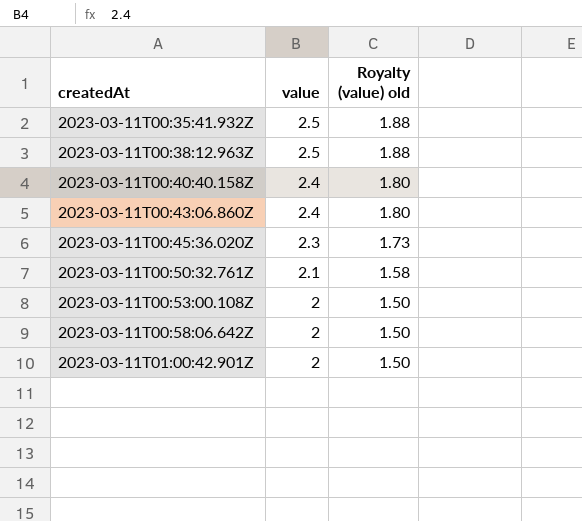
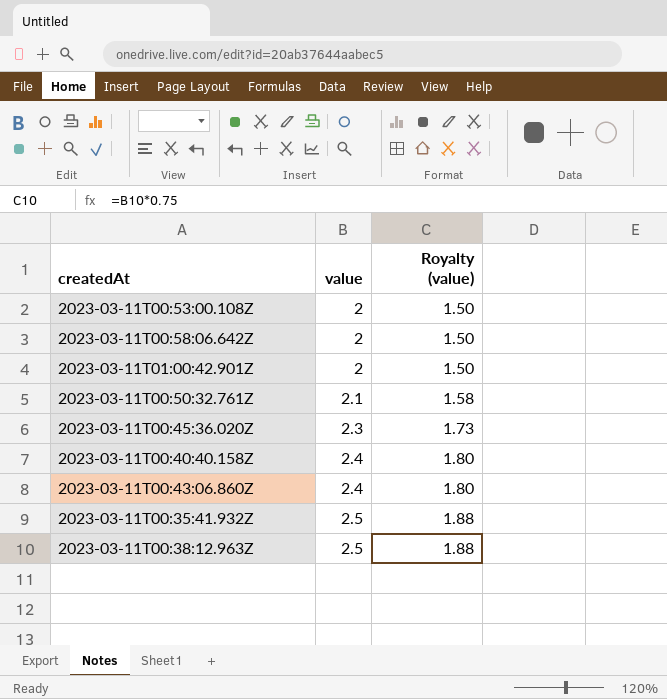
row order: createdAt ascending -> value ascending
column name: Royalty (value) old -> Royalty (value)

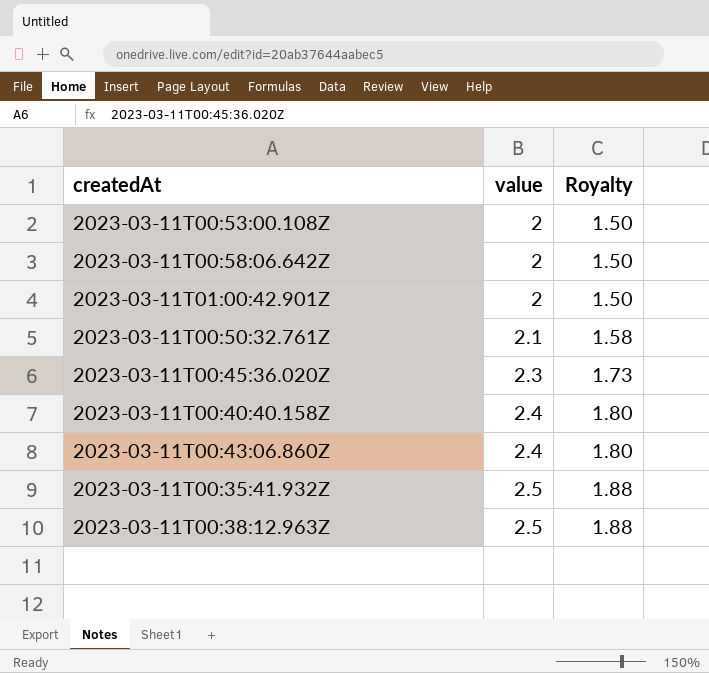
column name: Royalty (value) -> Royalty

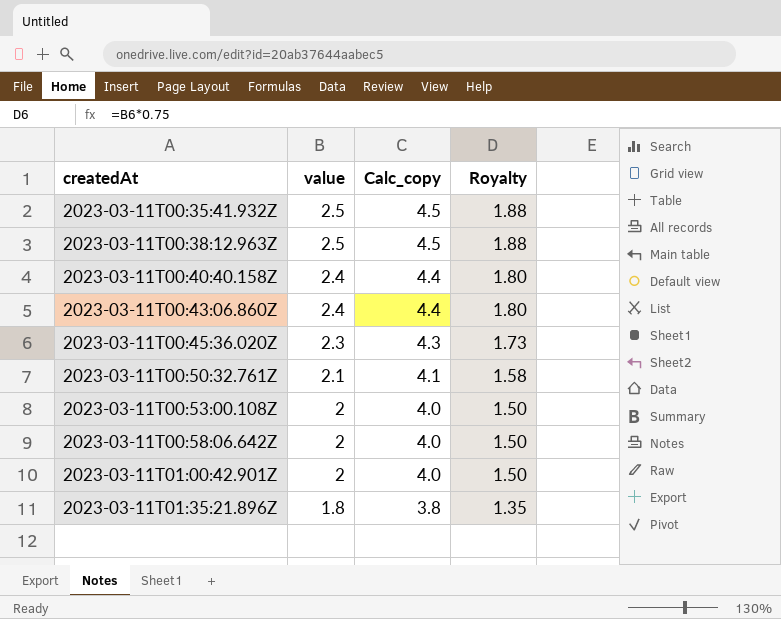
row order: value ascending -> createdAt ascending
column Calc_copy | formula: none -> [value] + 2
row 2023-03-11T01:35:21.896Z: none -> 1.8 | 3.8 | 1.35

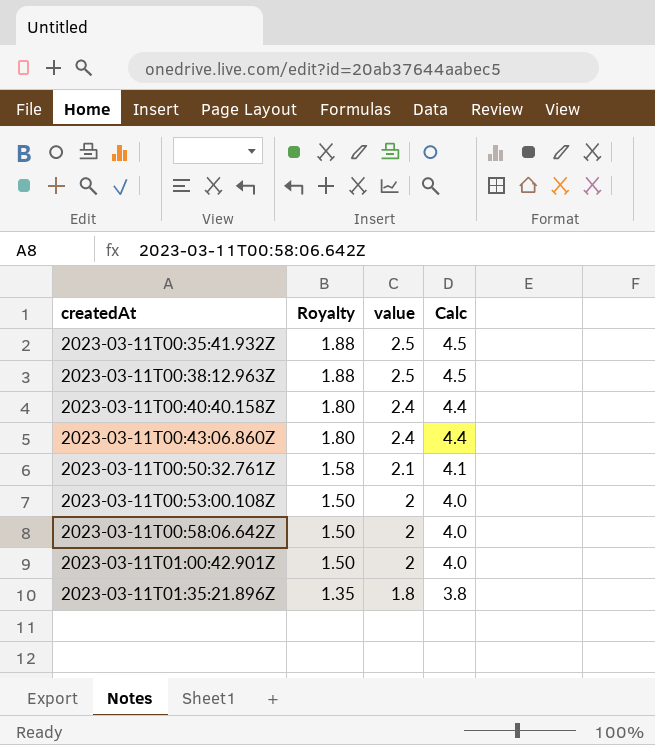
column Royalty | position: 4 -> 2
column name: Calc_copy -> Calc
row 2023-03-11T00:45:36.020Z: 2.3 | 4.3 | 1.73 -> none

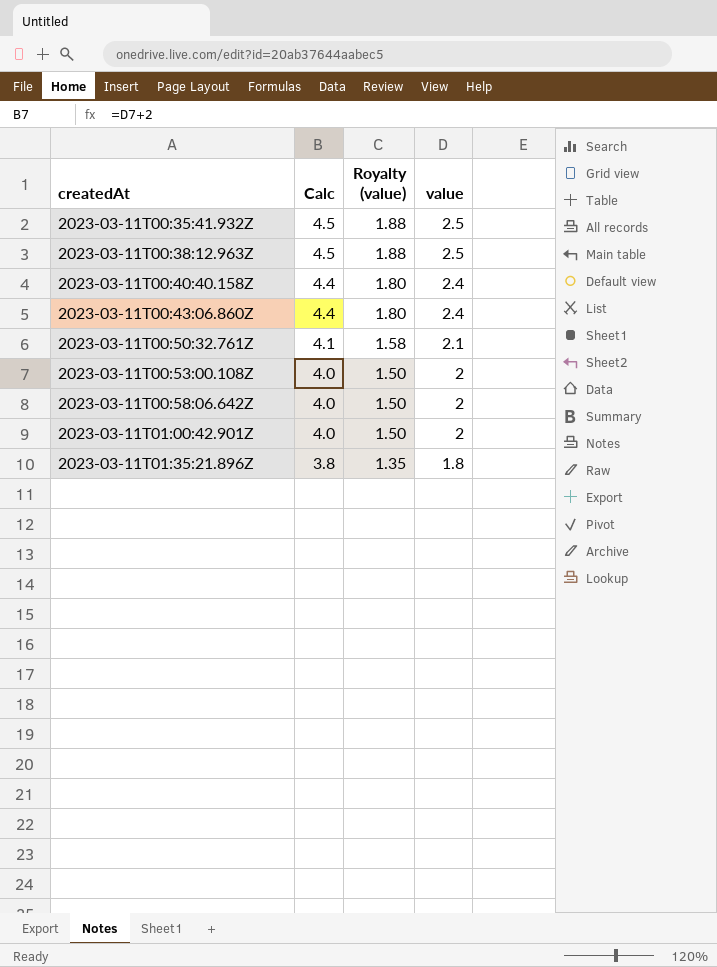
column Calc | position: 4 -> 2
column name: Royalty -> Royalty (value)

